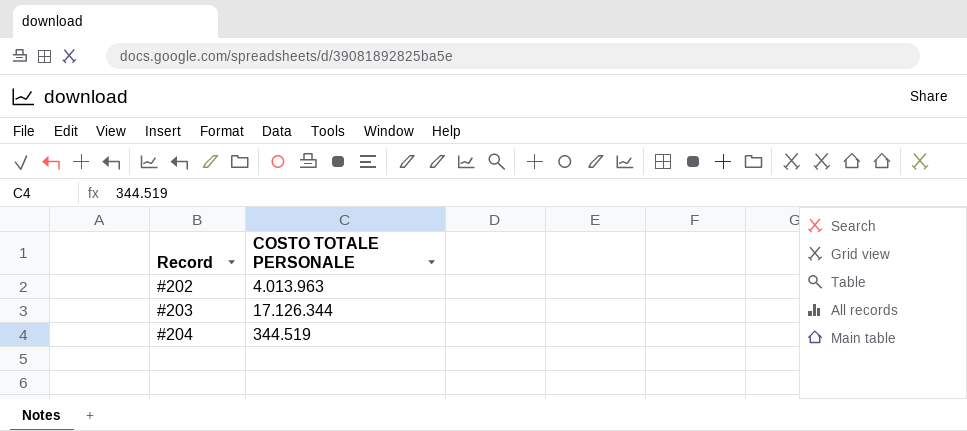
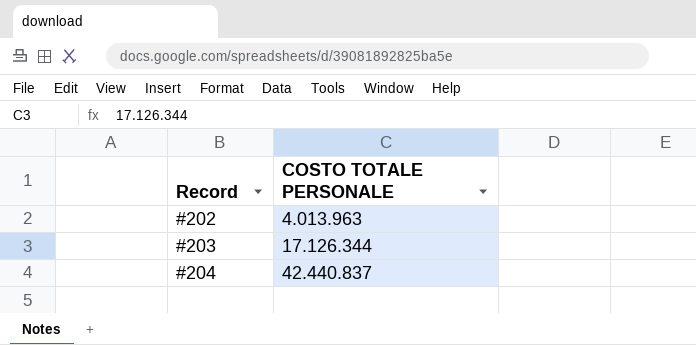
#204 | COSTO TOTALE PERSONALE: 344.519 -> 42.440.837

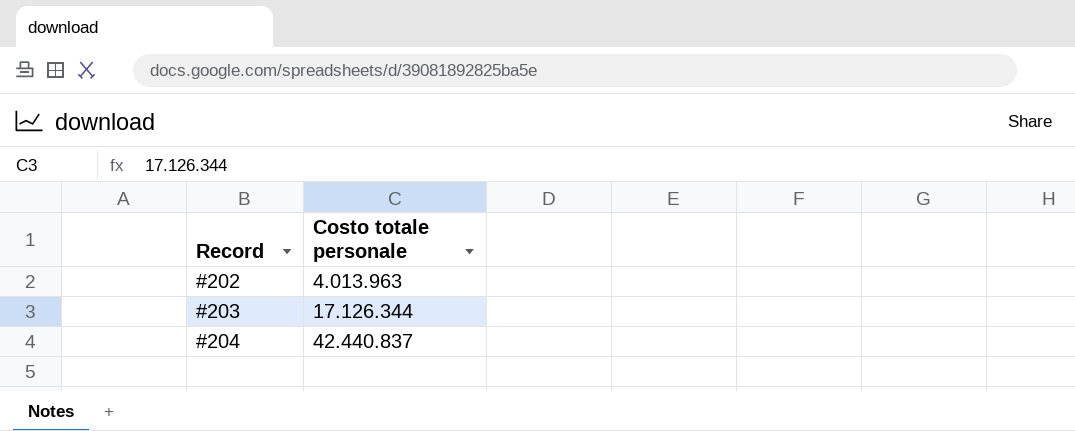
column name: COSTO TOTALE PERSONALE -> Costo totale personale

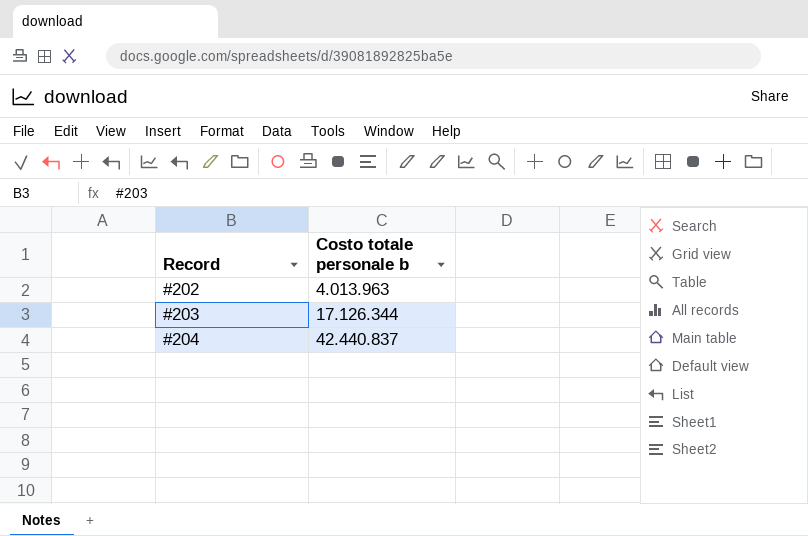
column name: Costo totale personale -> Costo totale personale b

